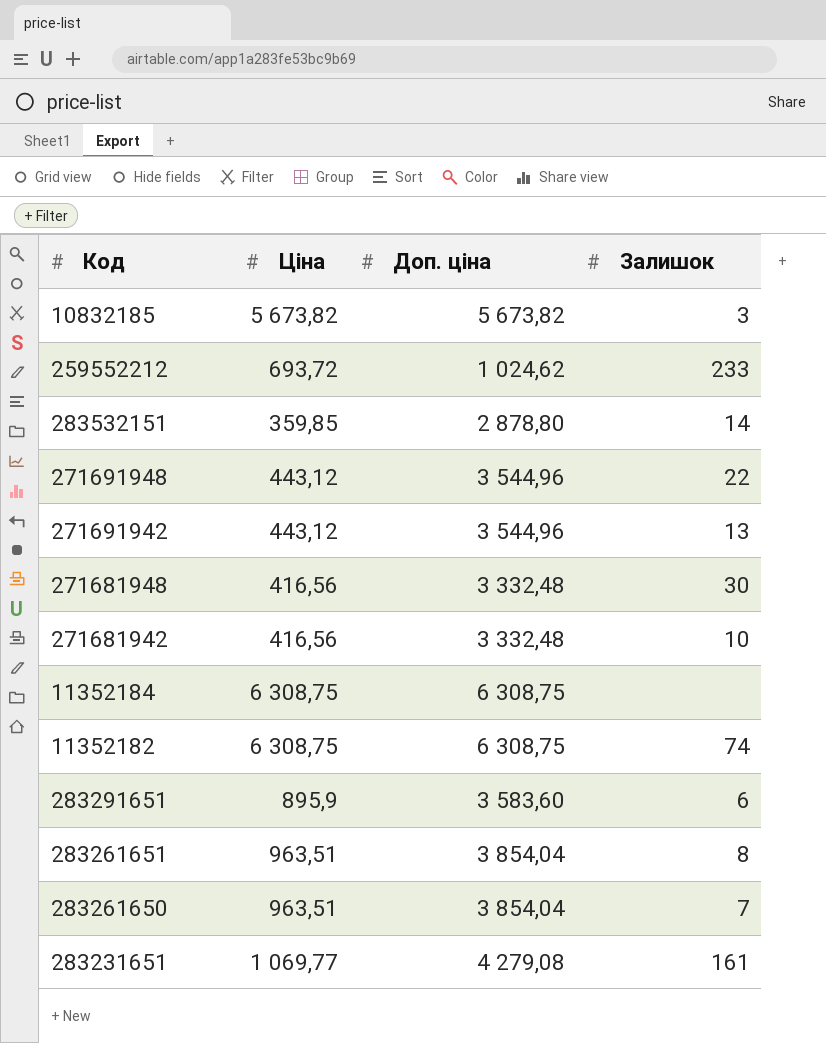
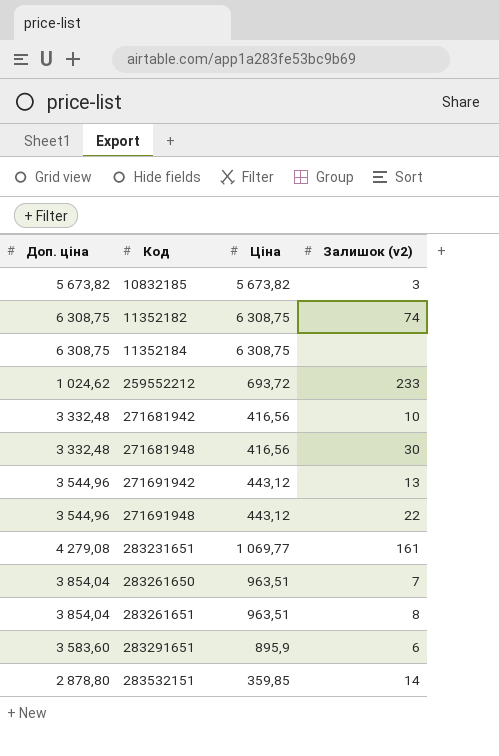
row order: none -> Код ascending
column Доп. ціна | position: 3 -> 1
column name: Залишок -> Залишок (v2)

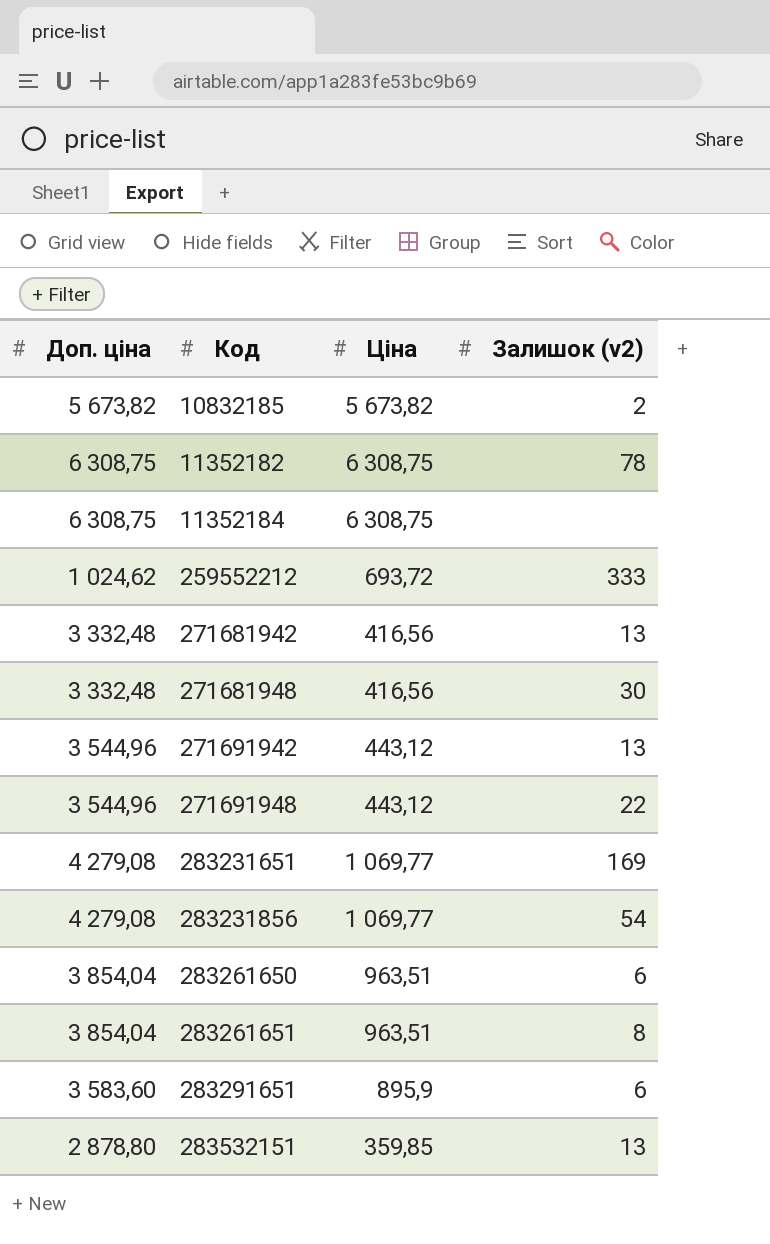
10832185 | Залишок (v2): 3 -> 2
11352182 | Залишок (v2): 74 -> 78
259552212 | Залишок (v2): 233 -> 333
271681942 | Залишок (v2): 10 -> 13
283231651 | Залишок (v2): 161 -> 169
row 283231856: none -> 4 279,08 | 1 069,77 | 54
283261650 | Залишок (v2): 7 -> 6
283532151 | Залишок (v2): 14 -> 13

